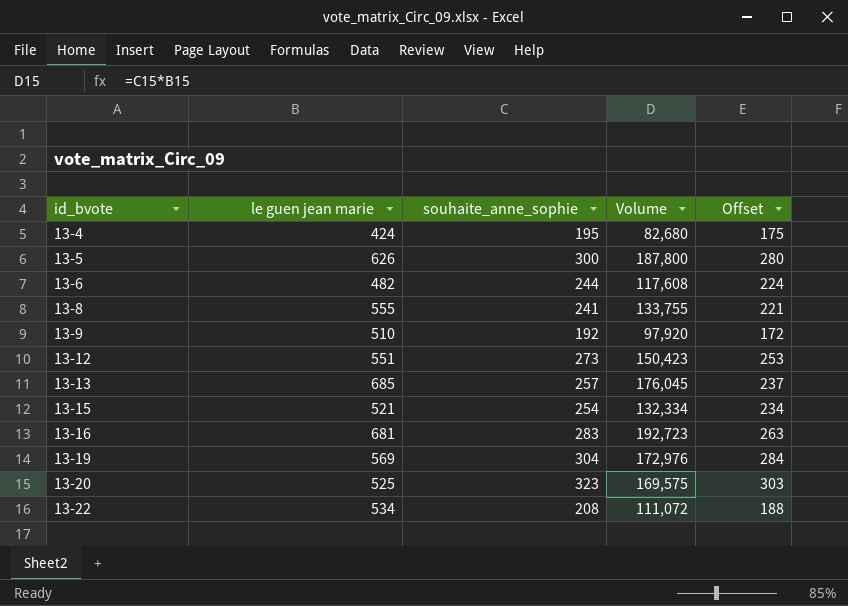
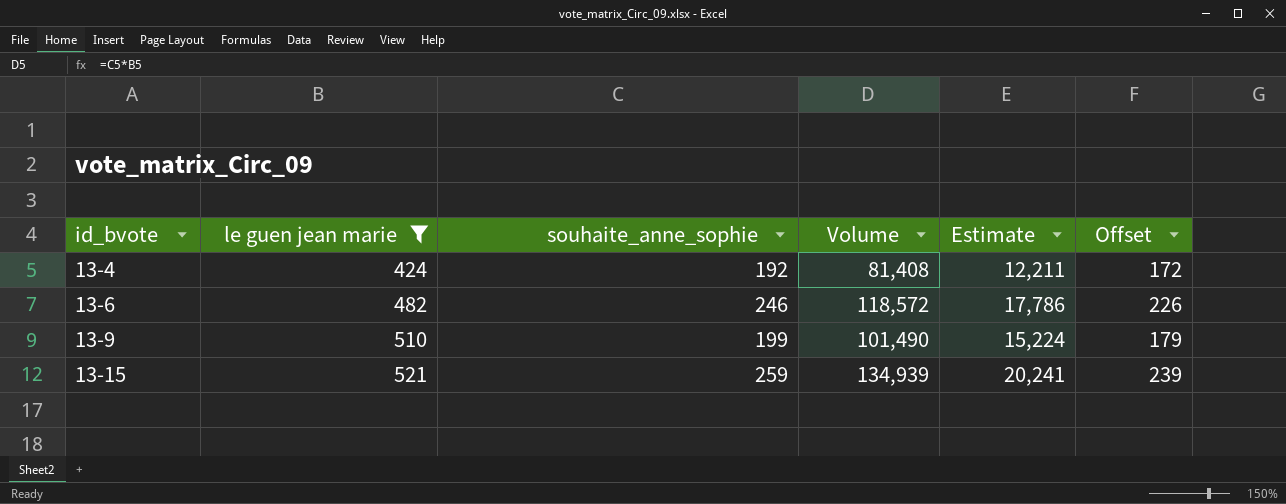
filter: none -> le guen jean marie <= 521
column Estimate | formula: none -> [Volume] * 0.15
13-4 | souhaite_anne_sophie: 195 -> 192
13-4 | Volume: 82,680 -> 81,408
13-4 | Offset: 175 -> 172
13-6 | souhaite_anne_sophie: 244 -> 246
13-6 | Volume: 117,608 -> 118,572
13-6 | Offset: 224 -> 226
13-9 | souhaite_anne_sophie: 192 -> 199
13-9 | Volume: 97,920 -> 101,490
13-9 | Offset: 172 -> 179
13-15 | souhaite_anne_sophie: 254 -> 259
13-15 | Volume: 132,334 -> 134,939
13-15 | Offset: 234 -> 239

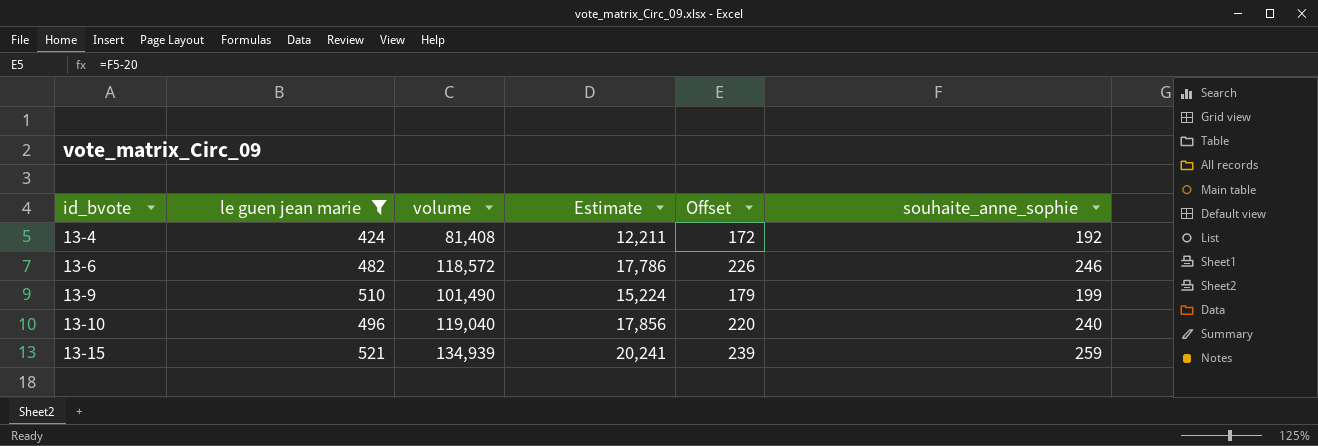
column name: Volume -> volume
column souhaite_anne_sophie | position: 3 -> 6
row 13-10: none -> 496 | 119,040 | 17,856 | 220 | 240

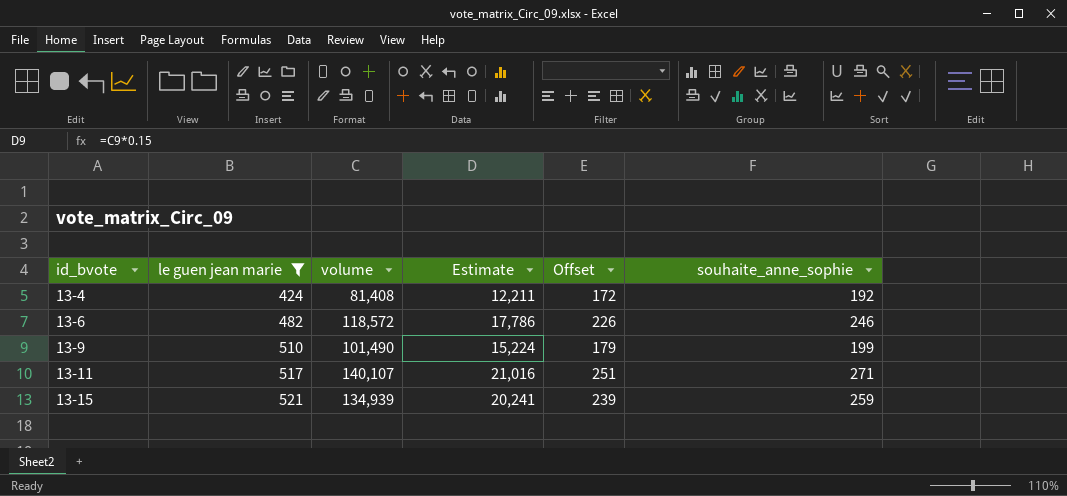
row 13-10: 496 | 119,040 | 17,856 | 220 | 240 -> none
row 13-11: none -> 517 | 140,107 | 21,016 | 251 | 271

